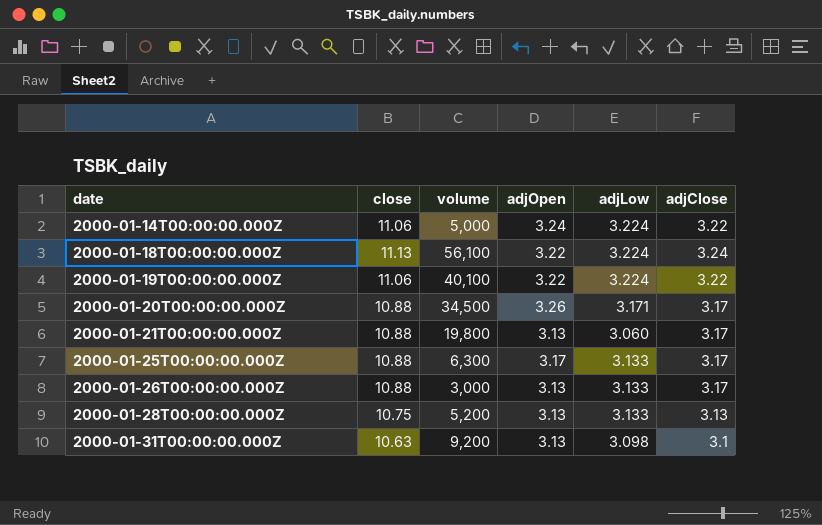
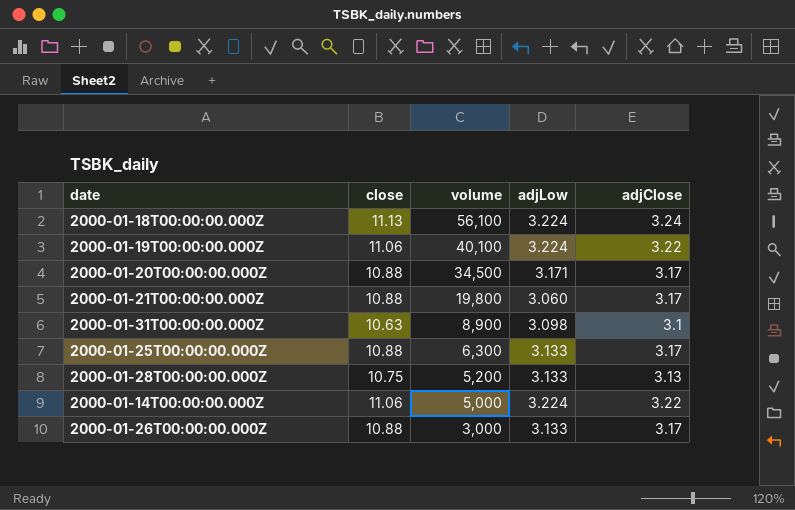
row order: date ascending -> volume descending
column adjOpen | position: 4 -> none
2000-01-31T00:00:00.000Z | volume: 9,200 -> 8,900

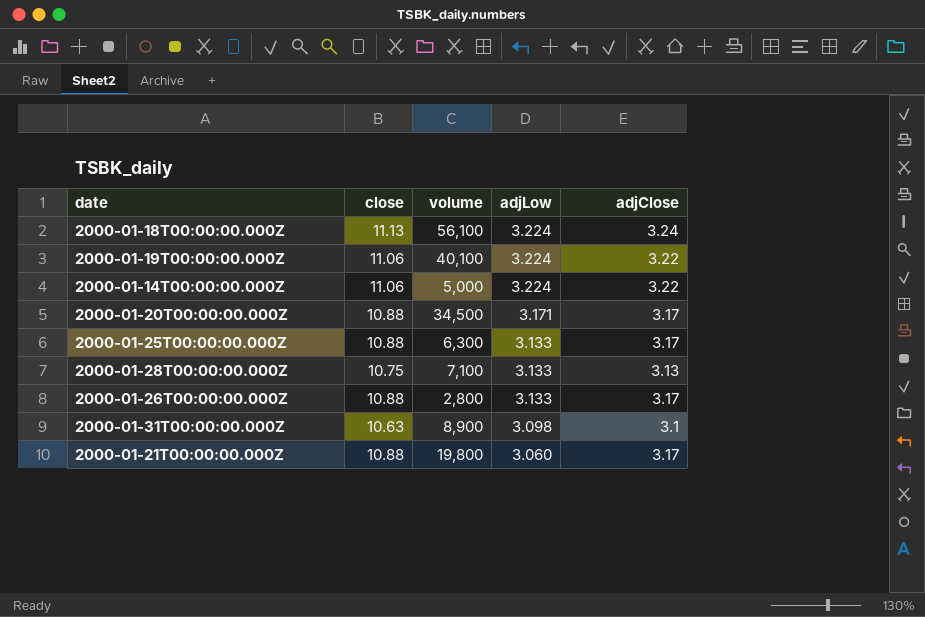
row order: volume descending -> adjLow descending
2000-01-28T00:00:00.000Z | volume: 5,200 -> 7,100
2000-01-26T00:00:00.000Z | volume: 3,000 -> 2,800

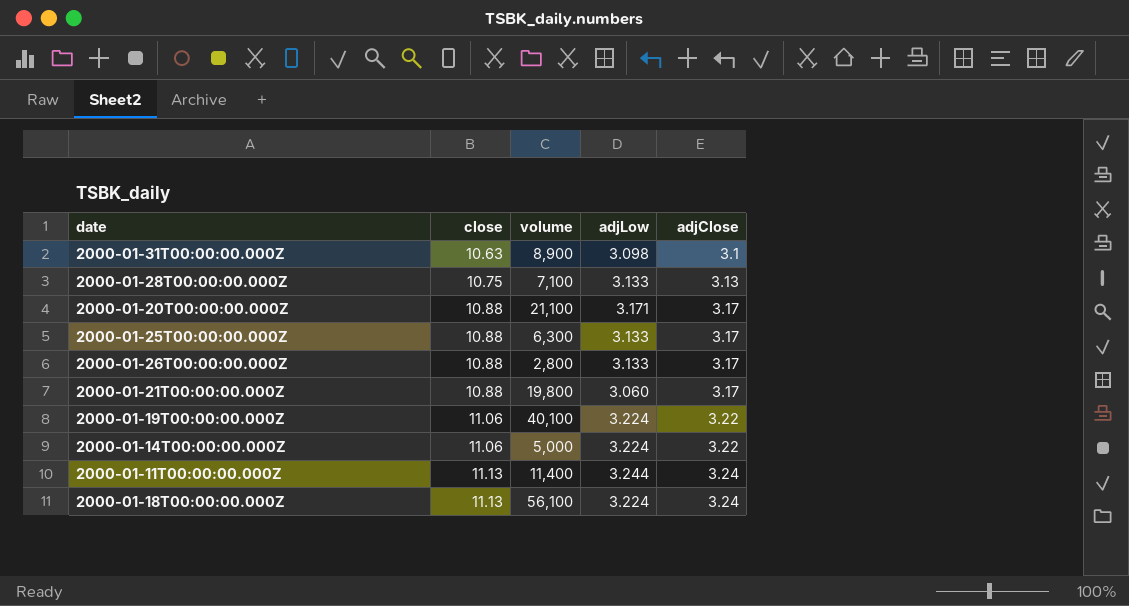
row order: adjLow descending -> close ascending
2000-01-20T00:00:00.000Z | volume: 34,500 -> 21,100
row 2000-01-11T00:00:00.000Z: none -> 11.13 | 11,400 | 3.244 | 3.24

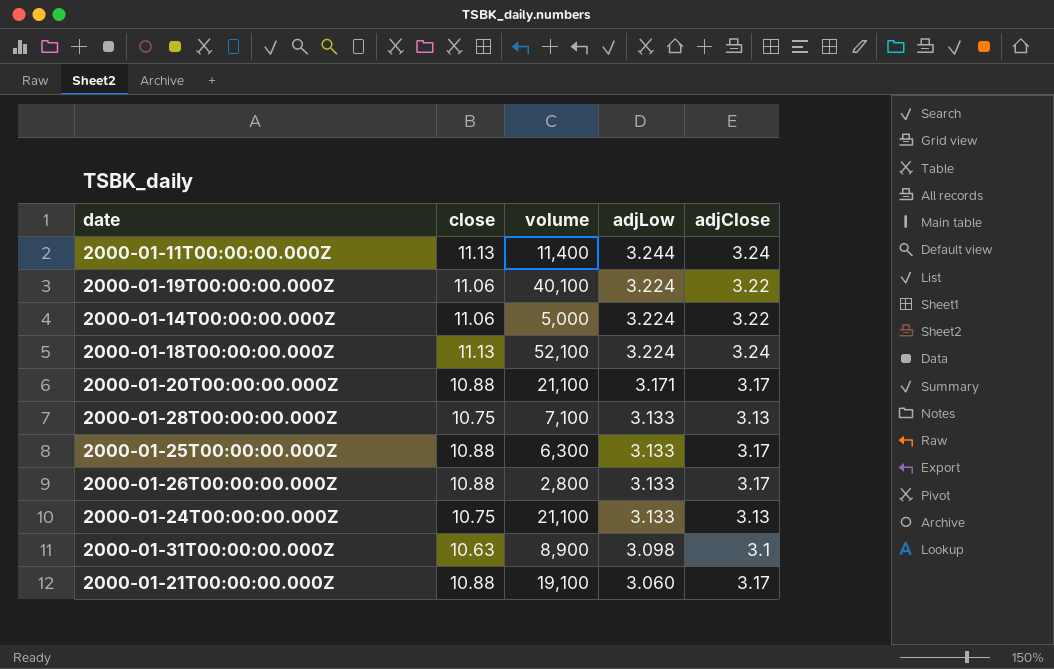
row order: close ascending -> adjLow descending
2000-01-18T00:00:00.000Z | volume: 56,100 -> 52,100
row 2000-01-24T00:00:00.000Z: none -> 10.75 | 21,100 | 3.133 | 3.13
2000-01-21T00:00:00.000Z | volume: 19,800 -> 19,100

